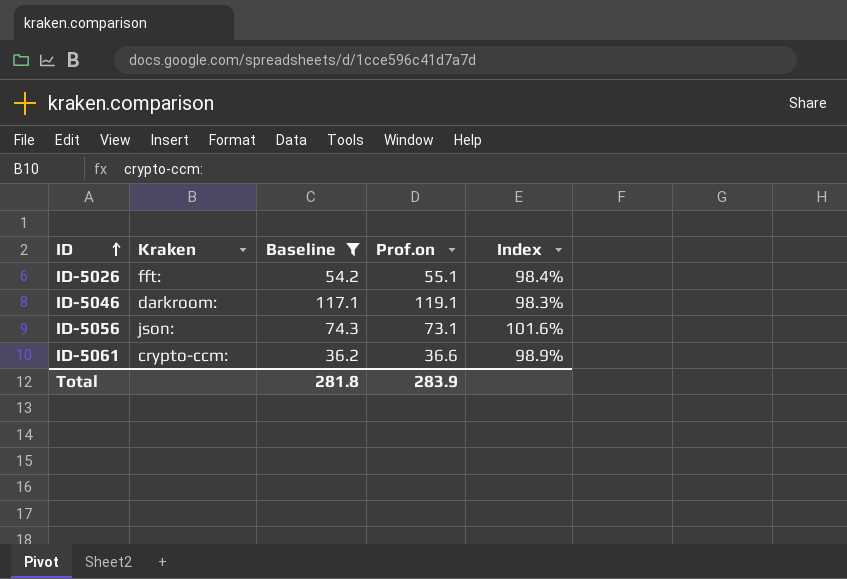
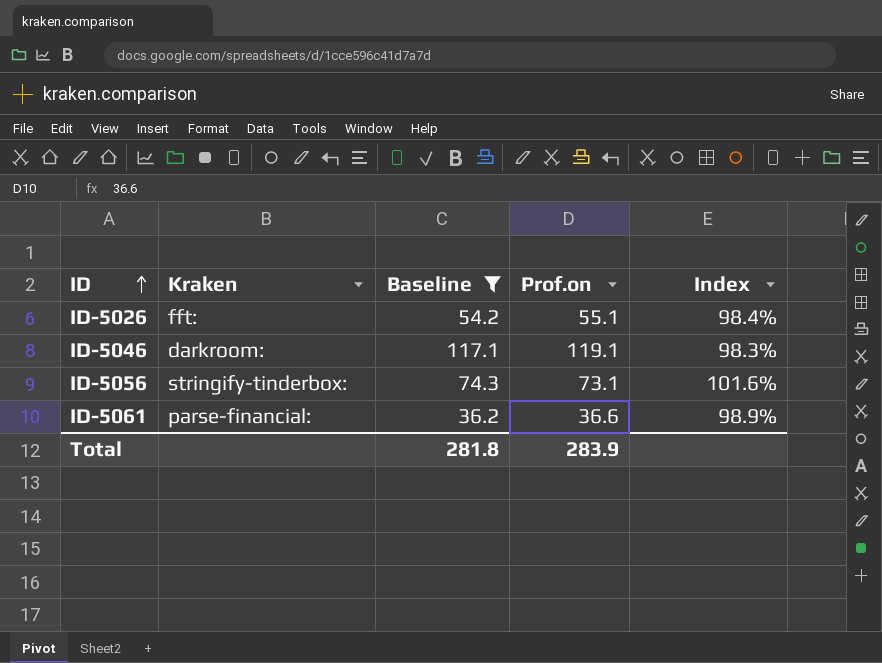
ID-5056 | Kraken: json: -> stringify-tinderbox:
ID-5061 | Kraken: crypto-ccm: -> parse-financial:

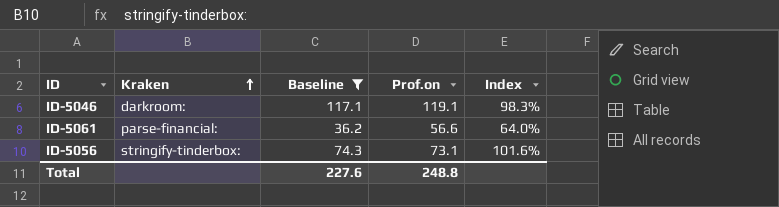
row order: ID ascending -> Kraken ascending
row ID-5026: fft: | 54.2 | 55.1 | 98.4% -> none
ID-5061 | Prof.on: 36.6 -> 56.6
ID-5061 | Index: 98.9% -> 64.0%
Total | Baseline: 281.8 -> 227.6
Total | Prof.on: 283.9 -> 248.8

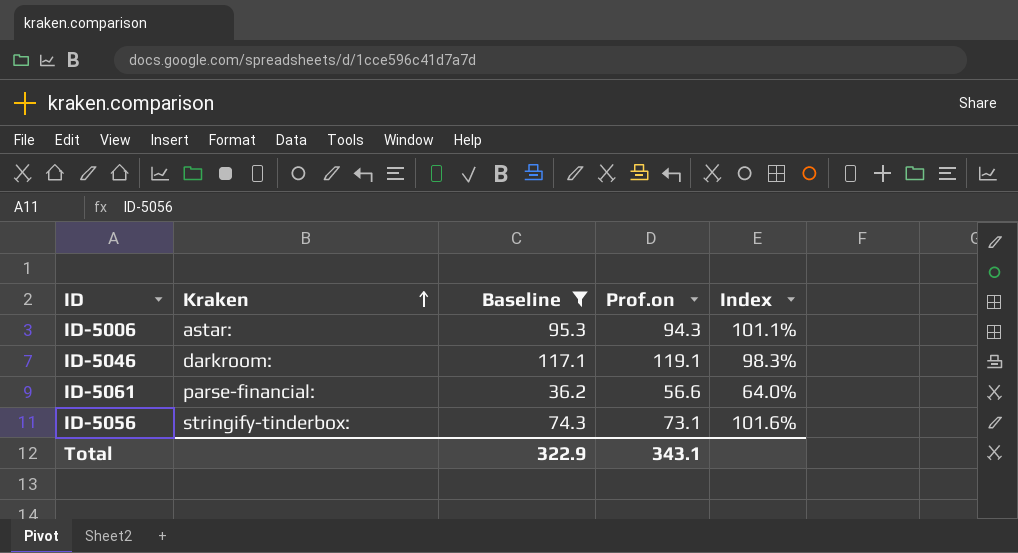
row ID-5006: none -> astar: | 95.3 | 94.3 | 101.1%
Total | Baseline: 227.6 -> 322.9
Total | Prof.on: 248.8 -> 343.1

